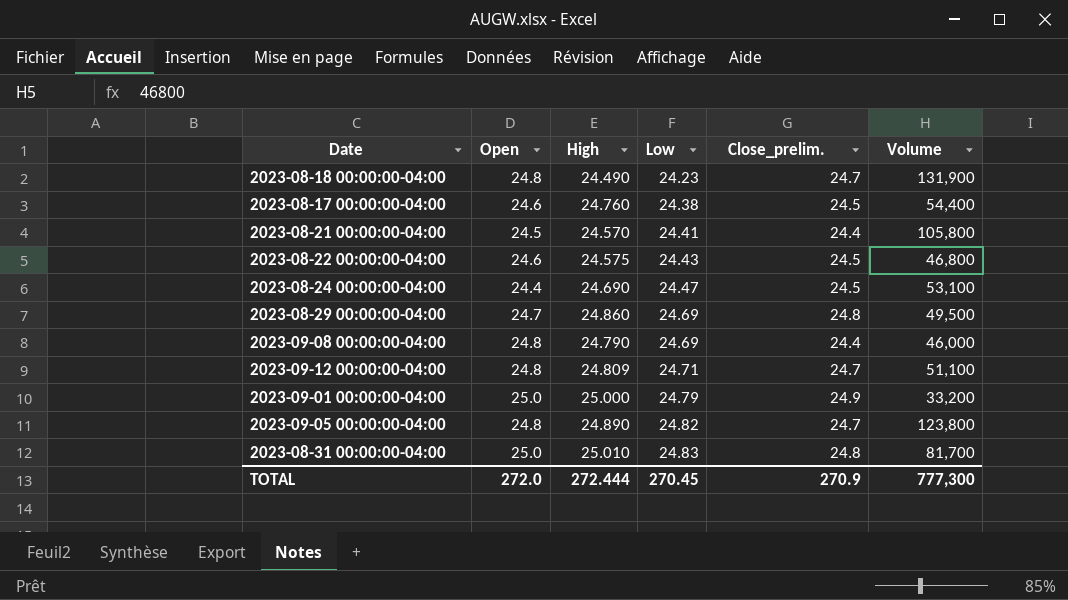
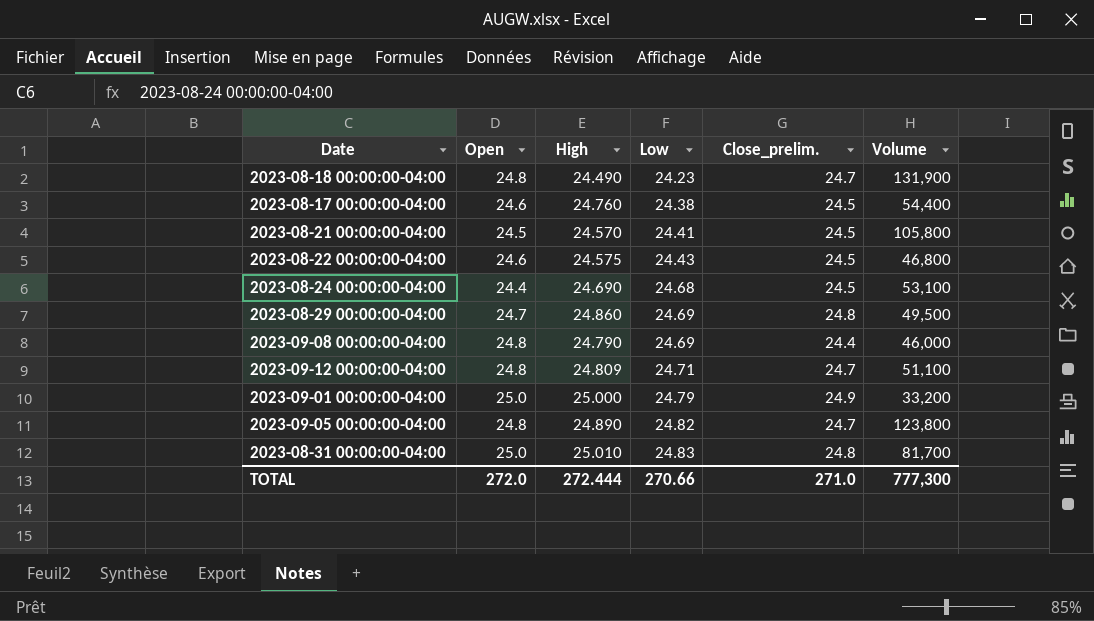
2023-08-21 00:00:00-04:00 | Close_prelim.: 24.4 -> 24.5
2023-08-24 00:00:00-04:00 | Low: 24.47 -> 24.68
TOTAL | Low: 270.45 -> 270.66
TOTAL | Close_prelim.: 270.9 -> 271.0

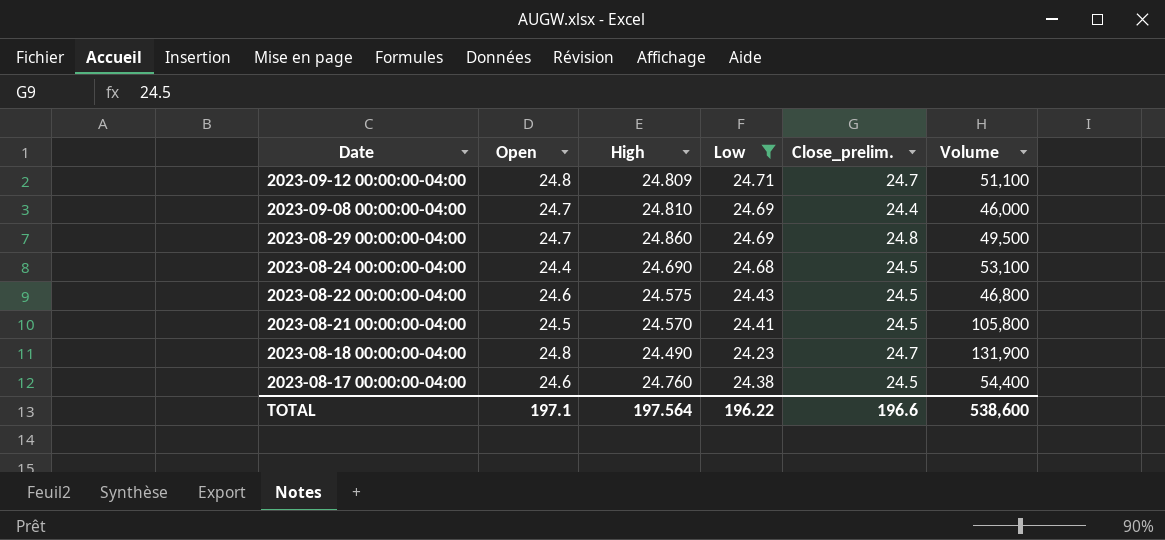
filter: none -> Low <= 24.71
row order: Low ascending -> Date descending
2023-09-08 00:00:00-04:00 | Open: 24.8 -> 24.7
2023-09-08 00:00:00-04:00 | High: 24.790 -> 24.810
TOTAL | Open: 272.0 -> 197.1
TOTAL | High: 272.444 -> 197.564
TOTAL | Low: 270.66 -> 196.22
TOTAL | Close_prelim.: 271.0 -> 196.6
TOTAL | Volume: 777,300 -> 538,600

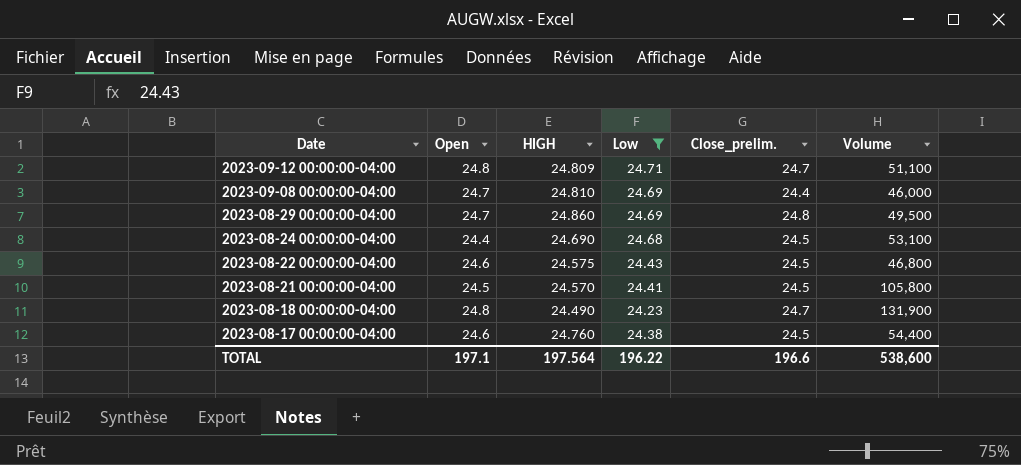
column name: High -> HIGH

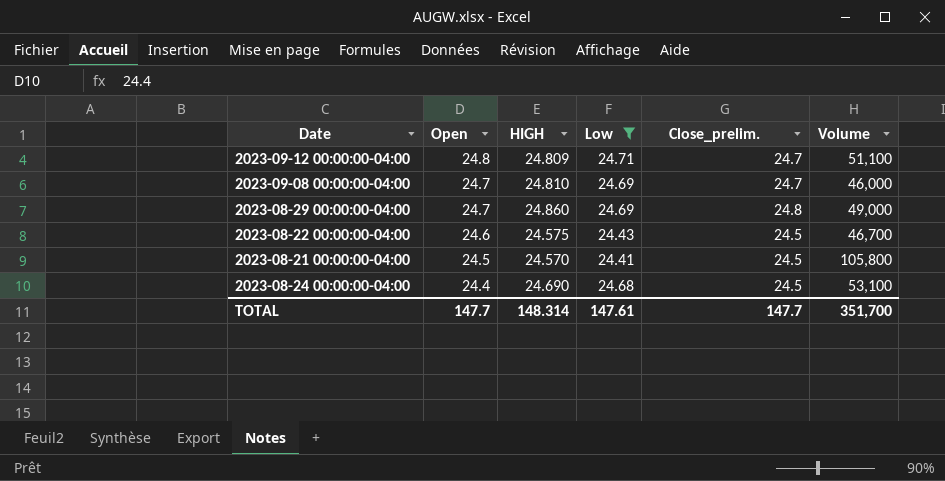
row order: Date descending -> Open descending
row 2023-08-18 00:00:00-04:00: 24.8 | 24.490 | 24.23 | 24.7 | 131,900 -> none
row 2023-08-17 00:00:00-04:00: 24.6 | 24.760 | 24.38 | 24.5 | 54,400 -> none
2023-09-08 00:00:00-04:00 | Close_prelim.: 24.4 -> 24.7
2023-08-29 00:00:00-04:00 | Volume: 49,500 -> 49,000
2023-08-22 00:00:00-04:00 | Volume: 46,800 -> 46,700
TOTAL | Open: 197.1 -> 147.7
TOTAL | HIGH: 197.564 -> 148.314
TOTAL | Low: 196.22 -> 147.61
TOTAL | Close_prelim.: 196.6 -> 147.7
TOTAL | Volume: 538,600 -> 351,700

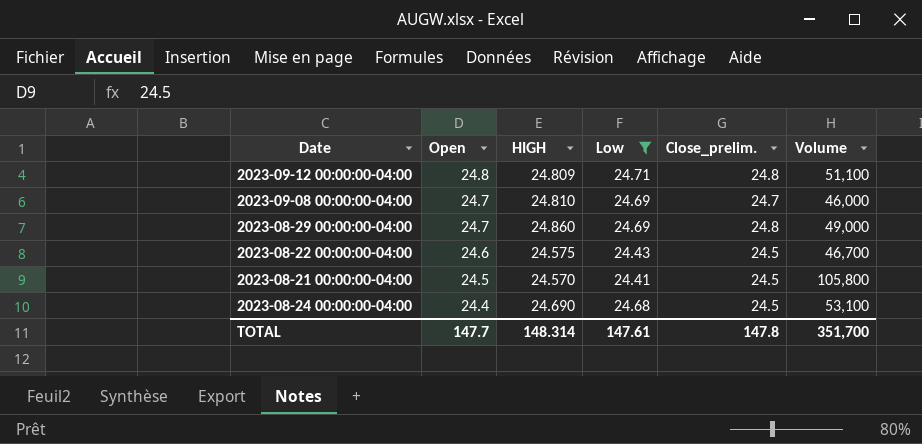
2023-09-12 00:00:00-04:00 | Close_prelim.: 24.7 -> 24.8
TOTAL | Close_prelim.: 147.7 -> 147.8

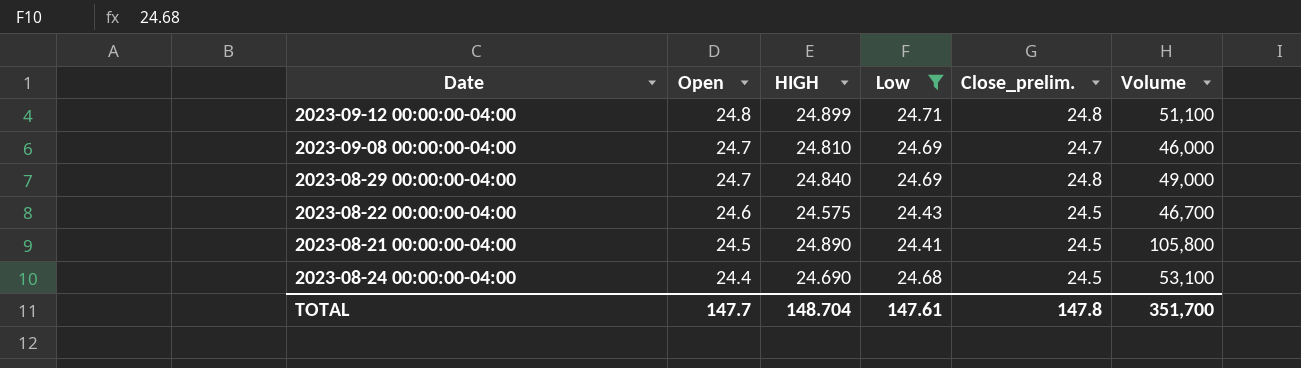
2023-09-12 00:00:00-04:00 | HIGH: 24.809 -> 24.899
2023-08-29 00:00:00-04:00 | HIGH: 24.860 -> 24.840
2023-08-21 00:00:00-04:00 | HIGH: 24.570 -> 24.890
TOTAL | HIGH: 148.314 -> 148.704

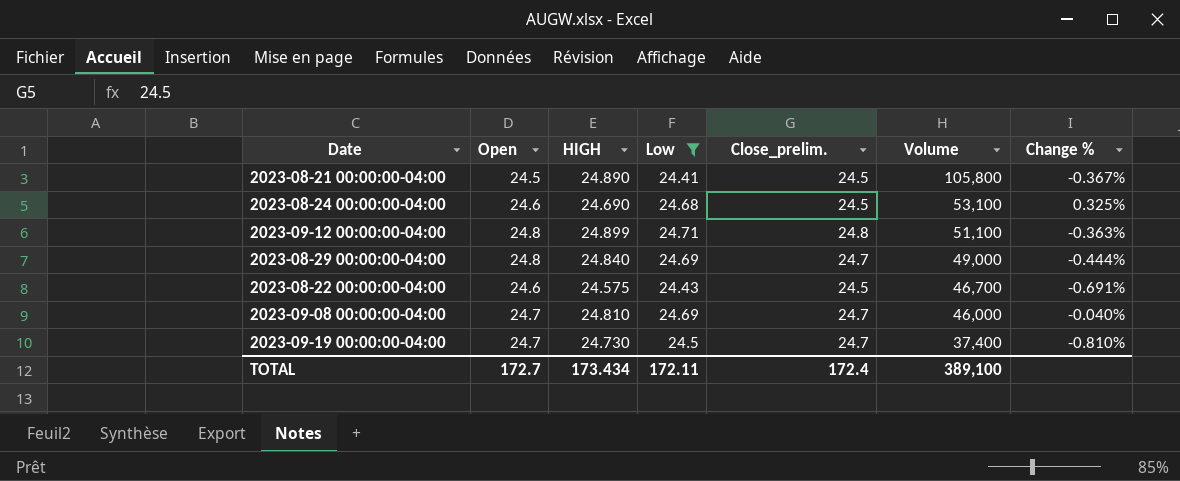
row order: Open descending -> Volume descending
column Change % | formula: none -> ([Low] - [Open]) / [Open]
2023-08-24 00:00:00-04:00 | Open: 24.4 -> 24.6
2023-08-29 00:00:00-04:00 | Open: 24.7 -> 24.8
2023-08-29 00:00:00-04:00 | Close_prelim.: 24.8 -> 24.7
row 2023-09-19 00:00:00-04:00: none -> 24.7 | 24.730 | 24.5 | 24.7 | 37,400 | -0.810%
TOTAL | Open: 147.7 -> 172.7
TOTAL | HIGH: 148.704 -> 173.434
TOTAL | Low: 147.61 -> 172.11
TOTAL | Close_prelim.: 147.8 -> 172.4
TOTAL | Volume: 351,700 -> 389,100

